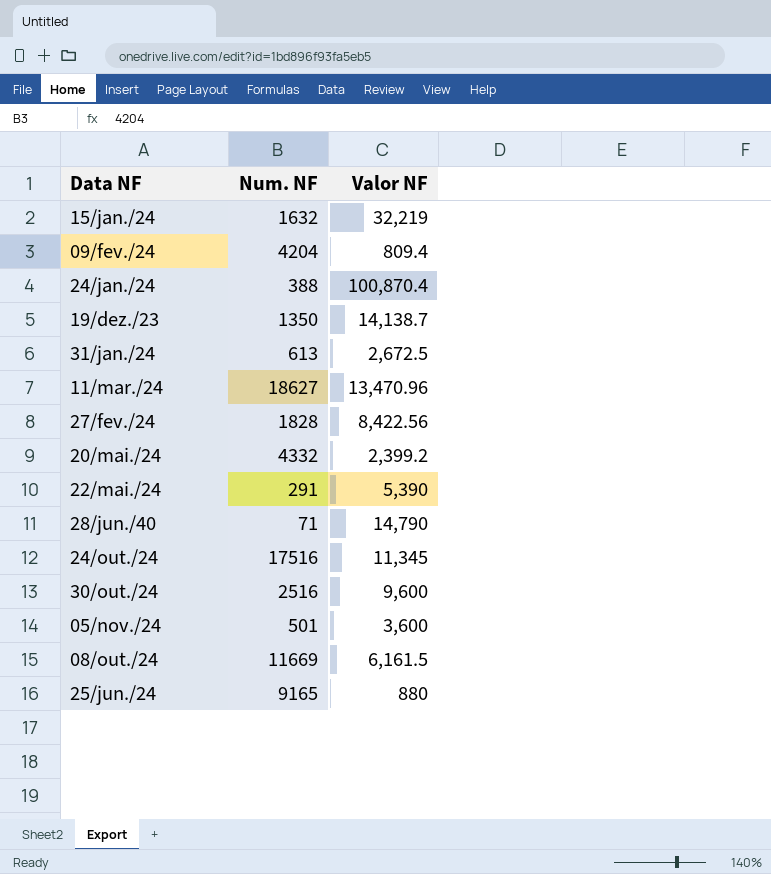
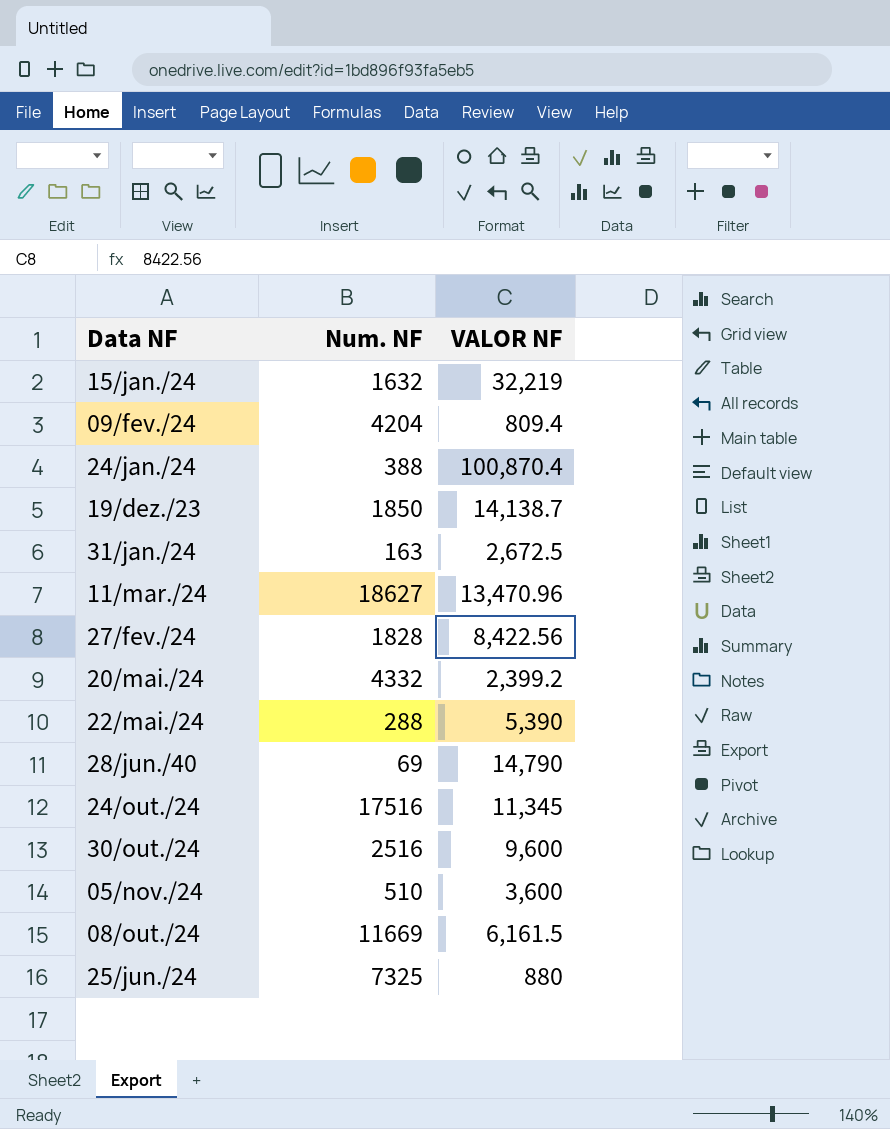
column name: Valor NF -> VALOR NF
19/dez./23 | Num. NF: 1350 -> 1850
31/jan./24 | Num. NF: 613 -> 163
22/mai./24 | Num. NF: 291 -> 288
28/jun./40 | Num. NF: 71 -> 69
05/nov./24 | Num. NF: 501 -> 510
25/jun./24 | Num. NF: 9165 -> 7325

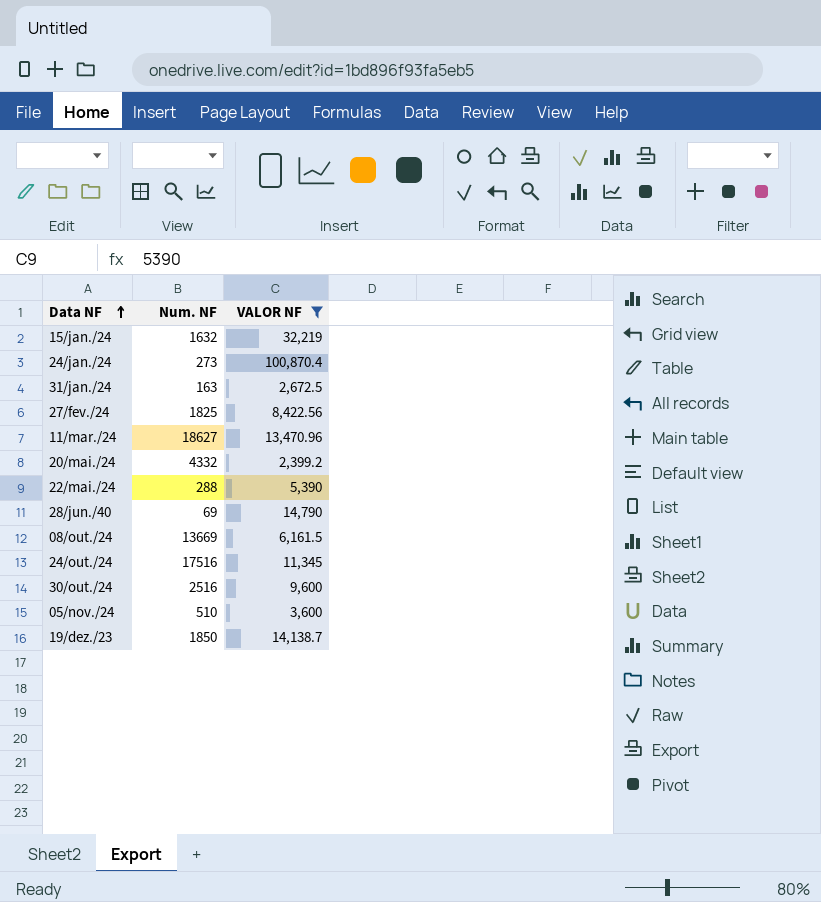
filter: none -> VALOR NF >= 2,399.2
row order: none -> Data NF ascending
24/jan./24 | Num. NF: 388 -> 273
27/fev./24 | Num. NF: 1828 -> 1825
08/out./24 | Num. NF: 11669 -> 13669

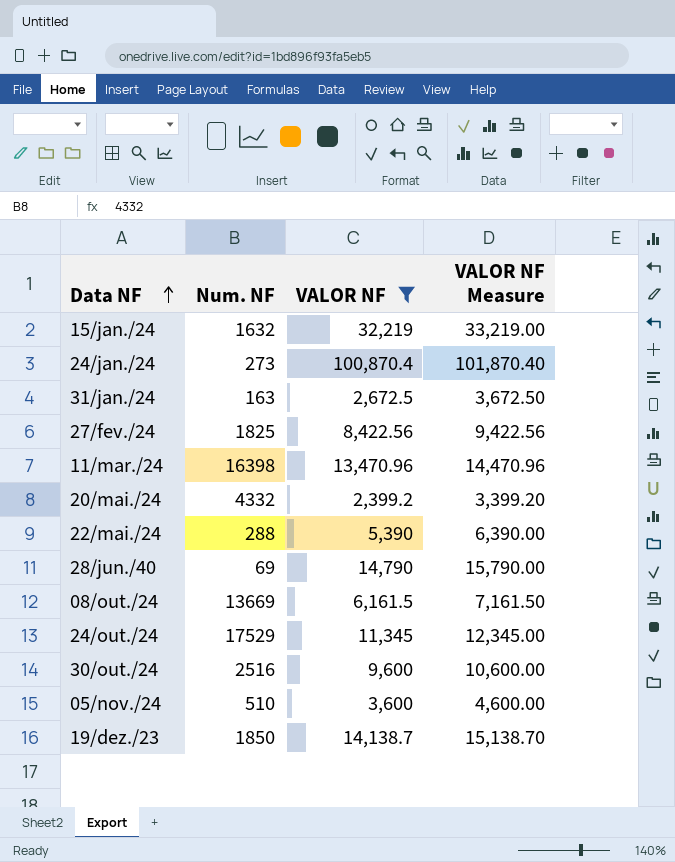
column VALOR NF Measure | formula: none -> [VALOR NF] + 1000
11/mar./24 | Num. NF: 18627 -> 16398
24/out./24 | Num. NF: 17516 -> 17529

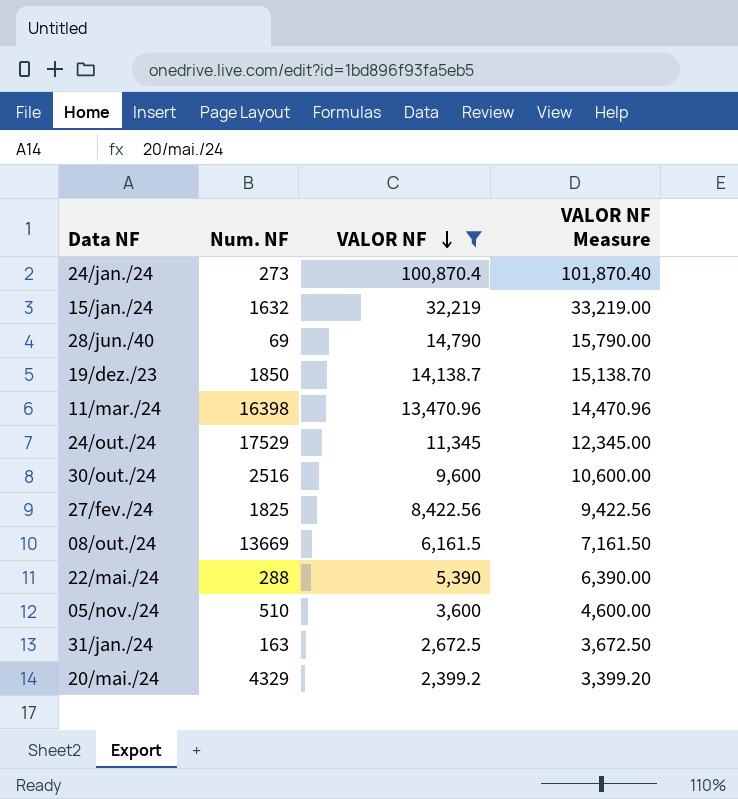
row order: Data NF ascending -> VALOR NF descending
20/mai./24 | Num. NF: 4332 -> 4329

